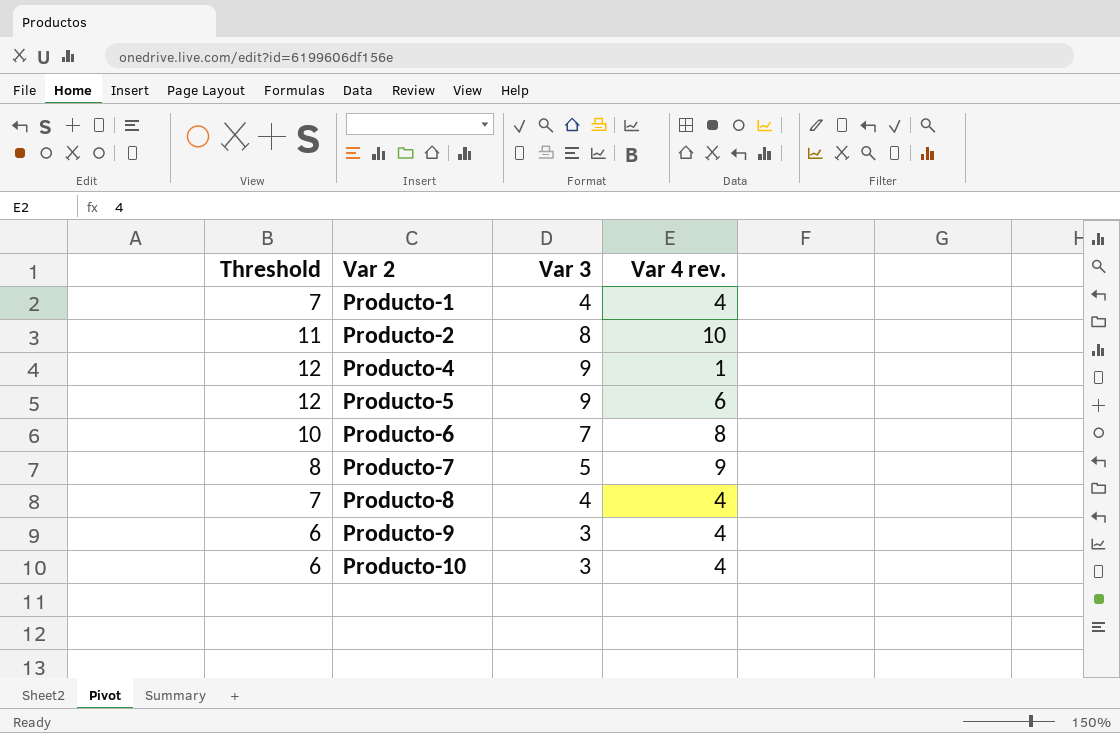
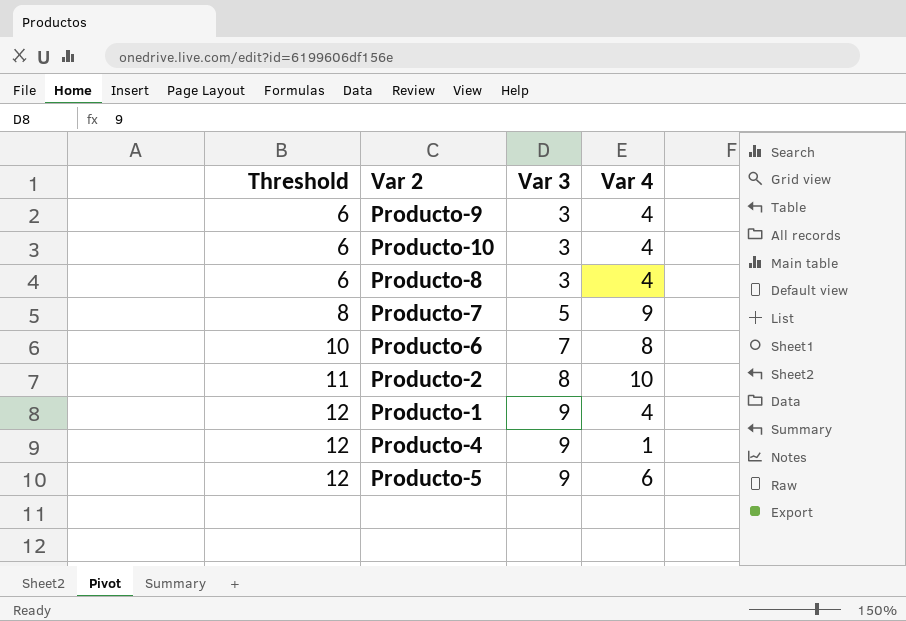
row order: Var 2 ascending -> Threshold ascending
column name: Var 4 rev. -> Var 4
Producto-8 | Threshold: 7 -> 6
Producto-8 | Var 3: 4 -> 3
Producto-1 | Threshold: 7 -> 12
Producto-1 | Var 3: 4 -> 9

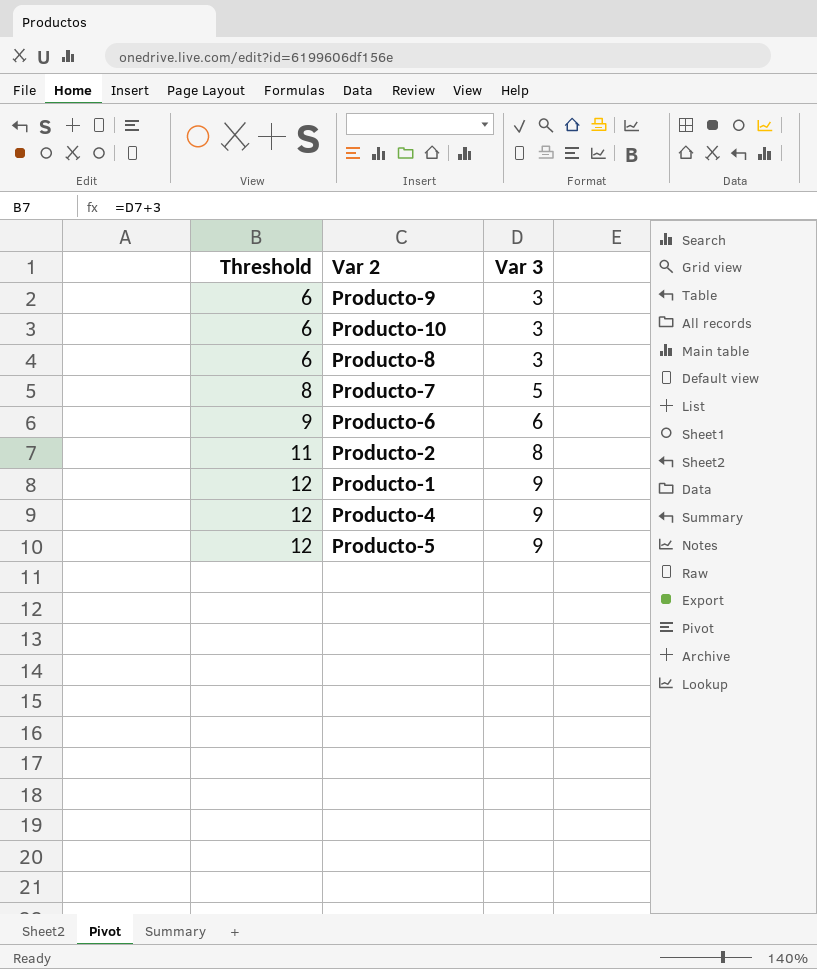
column Var 4 | position: 4 -> none
Producto-6 | Threshold: 10 -> 9
Producto-6 | Var 3: 7 -> 6

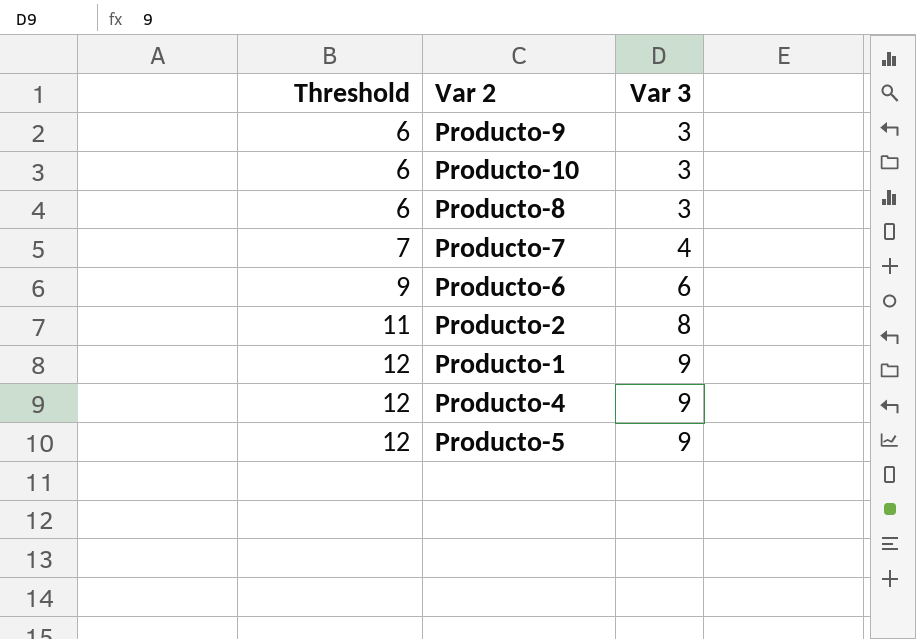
Producto-7 | Threshold: 8 -> 7
Producto-7 | Var 3: 5 -> 4

